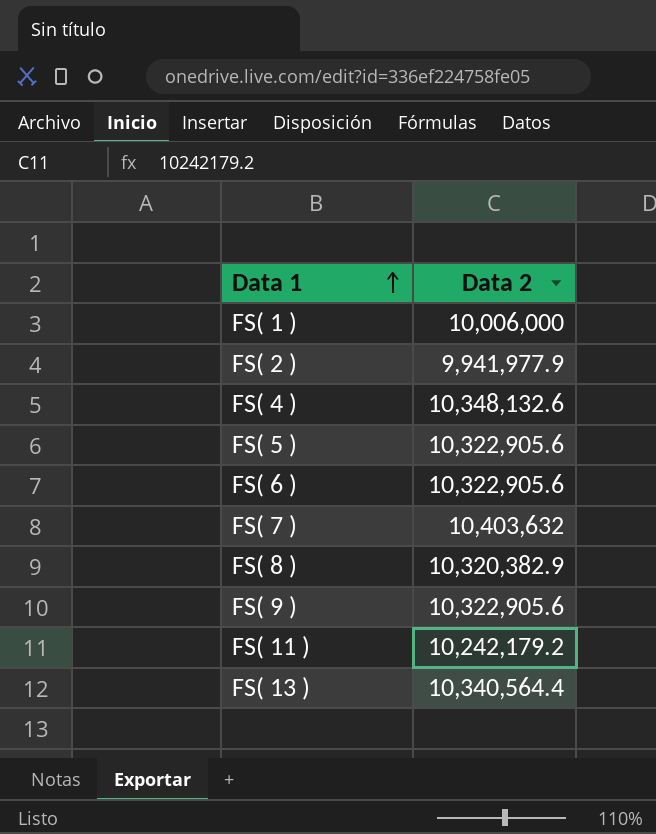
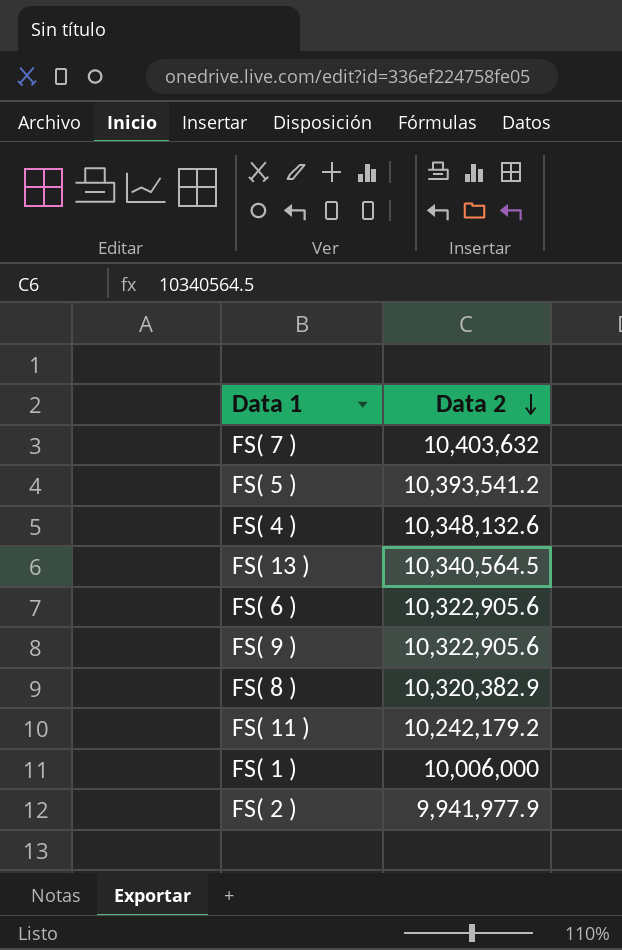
row order: Data 1 ascending -> Data 2 descending
FS( 5 ) | Data 2: 10,322,905.6 -> 10,393,541.2
FS( 13 ) | Data 2: 10,340,564.4 -> 10,340,564.5

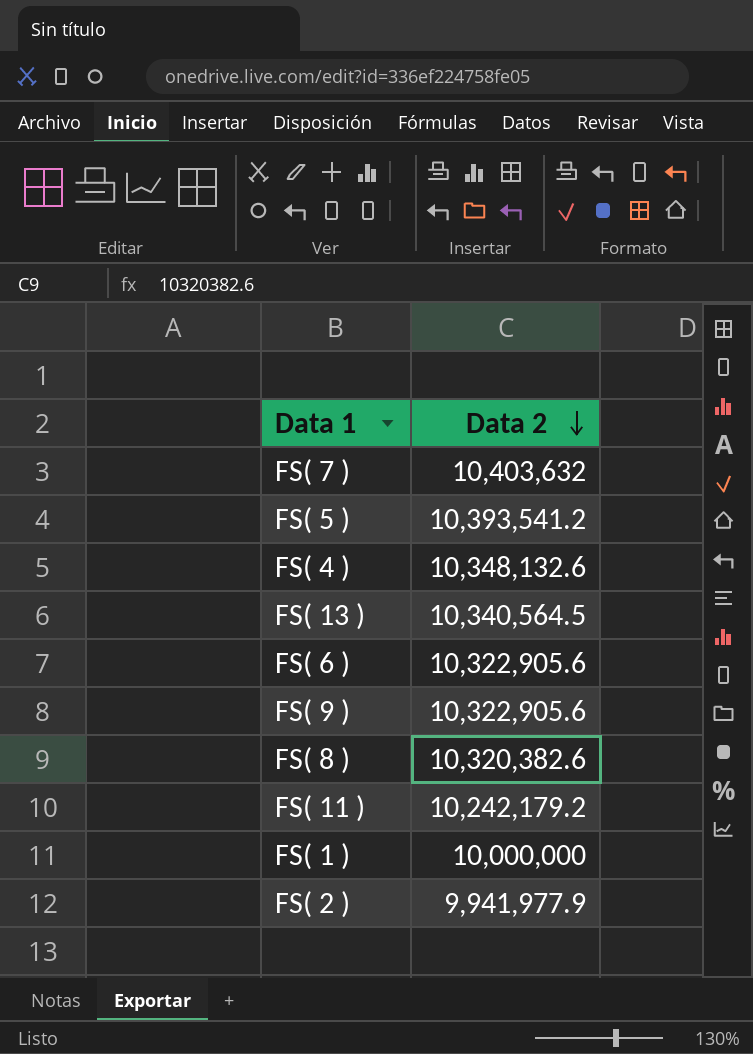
FS( 8 ) | Data 2: 10,320,382.9 -> 10,320,382.6
FS( 1 ) | Data 2: 10,006,000 -> 10,000,000

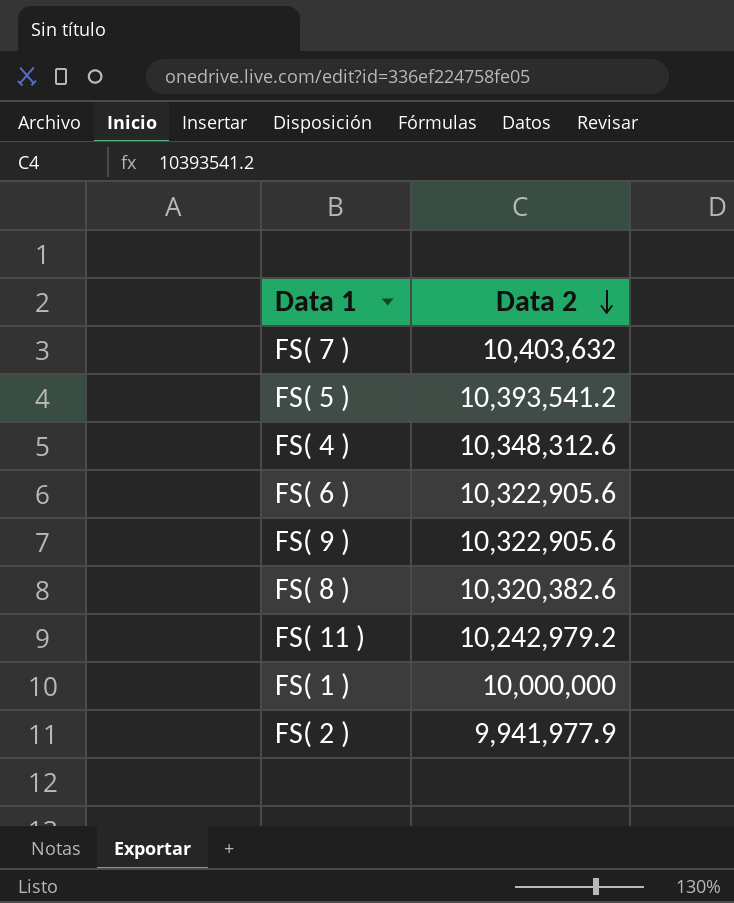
row FS( 13 ): 10,340,564.5 -> none
FS( 4 ) | Data 2: 10,348,132.6 -> 10,348,312.6
FS( 11 ) | Data 2: 10,242,179.2 -> 10,242,979.2

